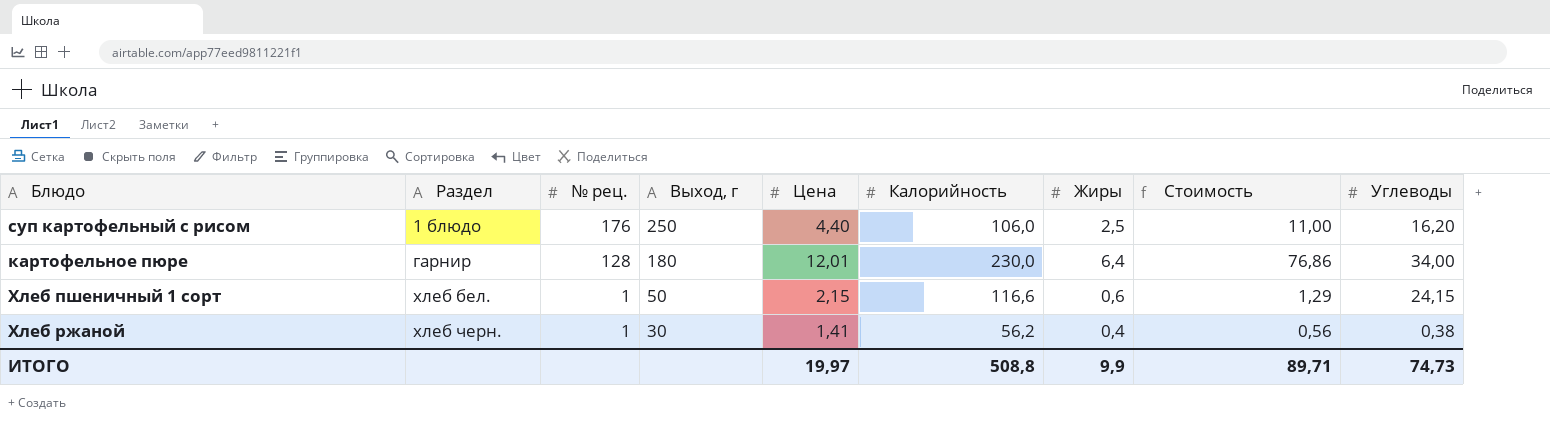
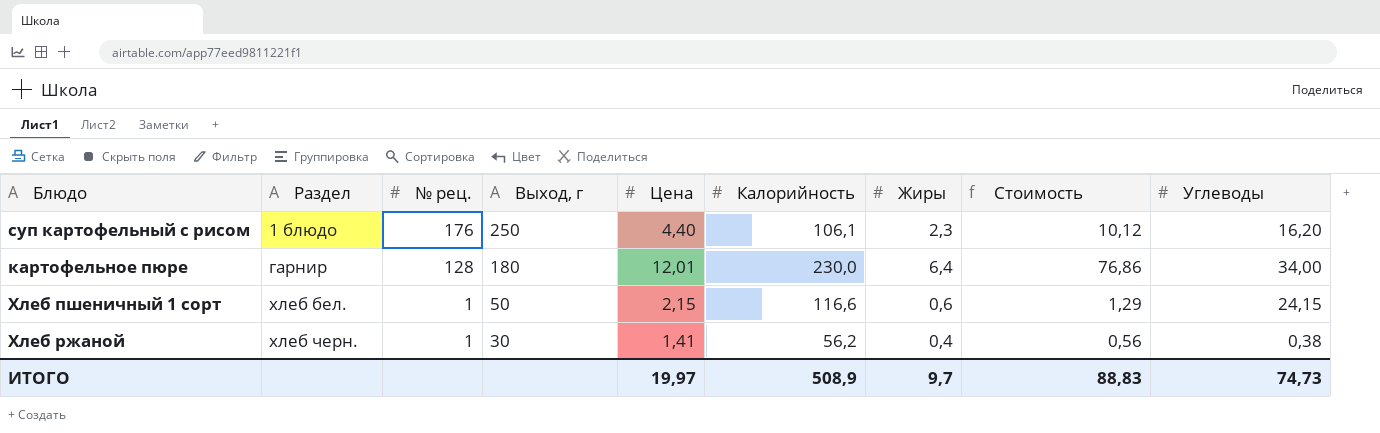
суп картофельный с рисом | Калорийность: 106,0 -> 106,1
суп картофельный с рисом | Жиры: 2,5 -> 2,3
суп картофельный с рисом | Стоимость: 11,00 -> 10,12
ИТОГО | Калорийность: 508,8 -> 508,9
ИТОГО | Жиры: 9,9 -> 9,7
ИТОГО | Стоимость: 89,71 -> 88,83

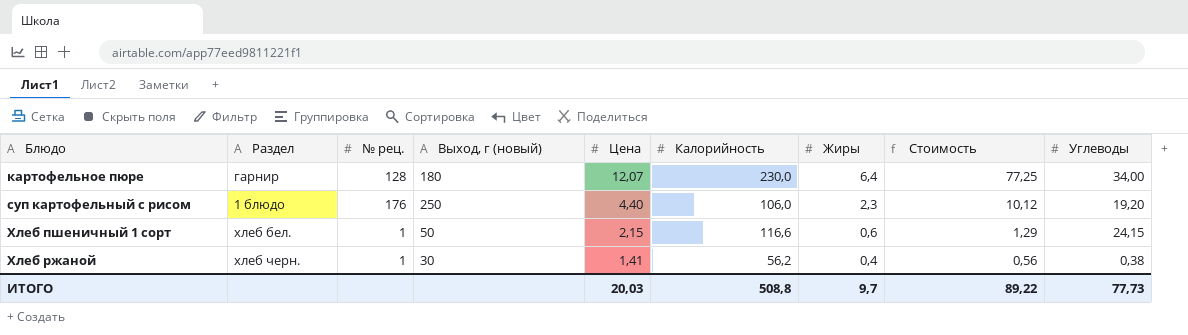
row order: Раздел ascending -> Блюдо ascending
column name: Выход, г -> Выход, г (новый)
картофельное пюре | Цена: 12,01 -> 12,07
картофельное пюре | Стоимость: 76,86 -> 77,25
суп картофельный с рисом | Калорийность: 106,1 -> 106,0
суп картофельный с рисом | Углеводы: 16,20 -> 19,20
ИТОГО | Цена: 19,97 -> 20,03
ИТОГО | Калорийность: 508,9 -> 508,8
ИТОГО | Стоимость: 88,83 -> 89,22
ИТОГО | Углеводы: 74,73 -> 77,73

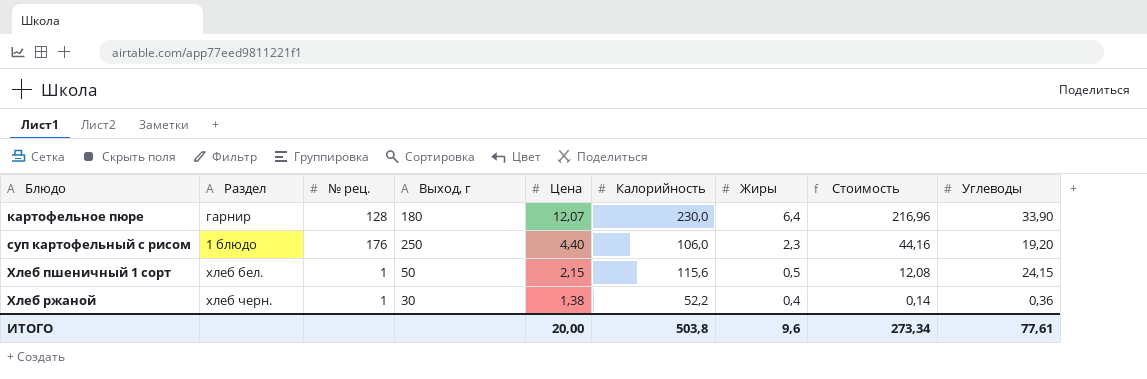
column name: Выход, г (новый) -> Выход, г
column Стоимость | formula: [Цена] * [Жиры] -> [Жиры] * [Углеводы]
картофельное пюре | Углеводы: 34,00 -> 33,90
Хлеб пшеничный 1 сорт | Калорийность: 116,6 -> 115,6
Хлеб пшеничный 1 сорт | Жиры: 0,6 -> 0,5
Хлеб ржаной | Цена: 1,41 -> 1,38
Хлеб ржаной | Калорийность: 56,2 -> 52,2
Хлеб ржаной | Углеводы: 0,38 -> 0,36
ИТОГО | Цена: 20,03 -> 20,00
ИТОГО | Калорийность: 508,8 -> 503,8
ИТОГО | Жиры: 9,7 -> 9,6
ИТОГО | Стоимость: 89,22 -> 273,34
ИТОГО | Углеводы: 77,73 -> 77,61

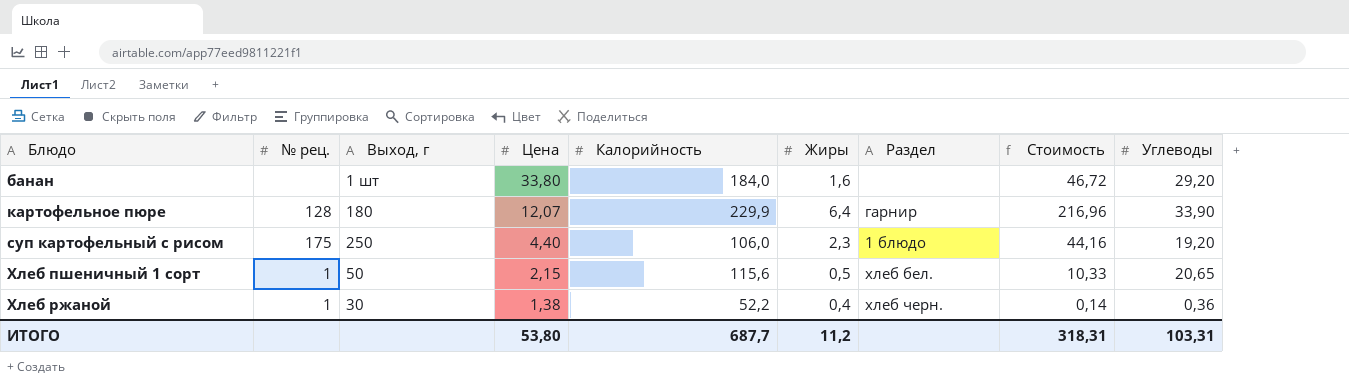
column Раздел | position: 2 -> 7
row банан: none -> none | 1 шт | 33,80 | 184,0 | 1,6 | none | 46,72 | 29,20
картофельное пюре | Калорийность: 230,0 -> 229,9
суп картофельный с рисом | № рец.: 176 -> 175
Хлеб пшеничный 1 сорт | Стоимость: 12,08 -> 10,33
Хлеб пшеничный 1 сорт | Углеводы: 24,15 -> 20,65
ИТОГО | Цена: 20,00 -> 53,80
ИТОГО | Калорийность: 503,8 -> 687,7
ИТОГО | Жиры: 9,6 -> 11,2
ИТОГО | Стоимость: 273,34 -> 318,31
ИТОГО | Углеводы: 77,61 -> 103,31

